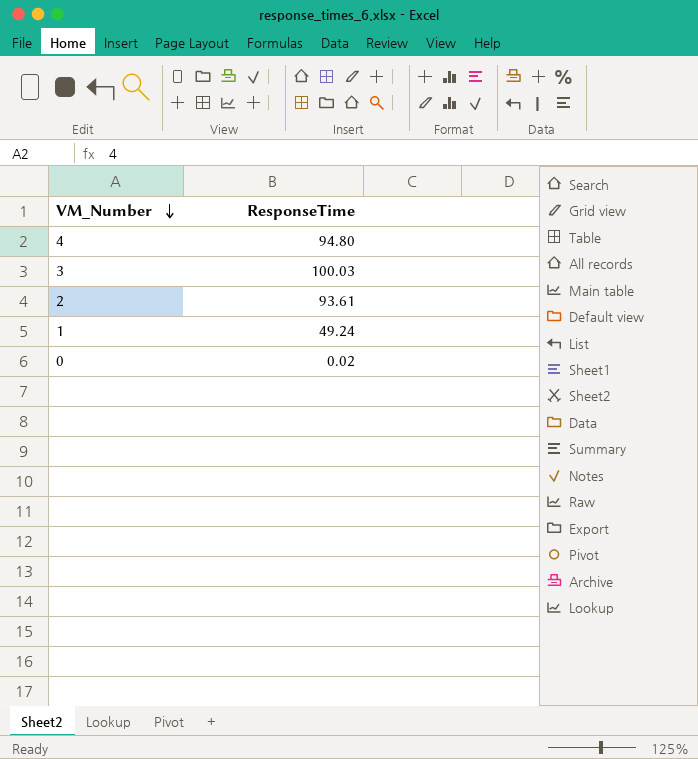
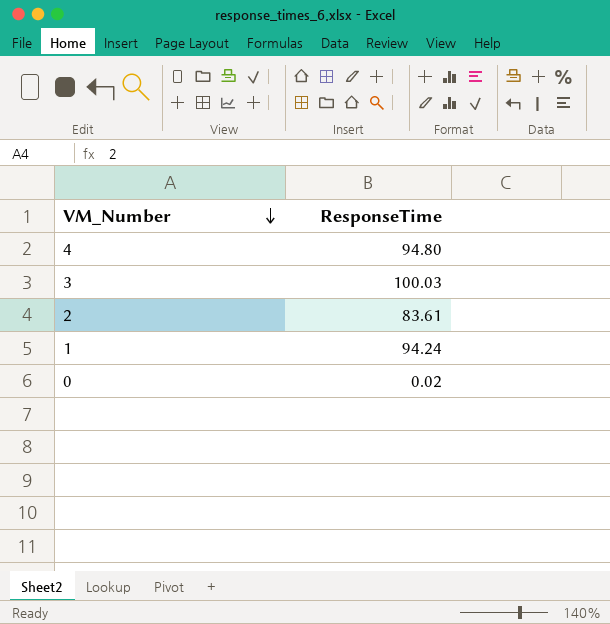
2 | ResponseTime: 93.61 -> 83.61
1 | ResponseTime: 49.24 -> 94.24

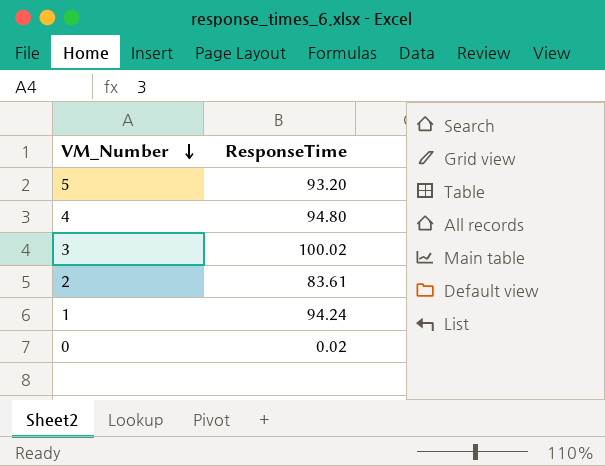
row 5: none -> 93.20
3 | ResponseTime: 100.03 -> 100.02

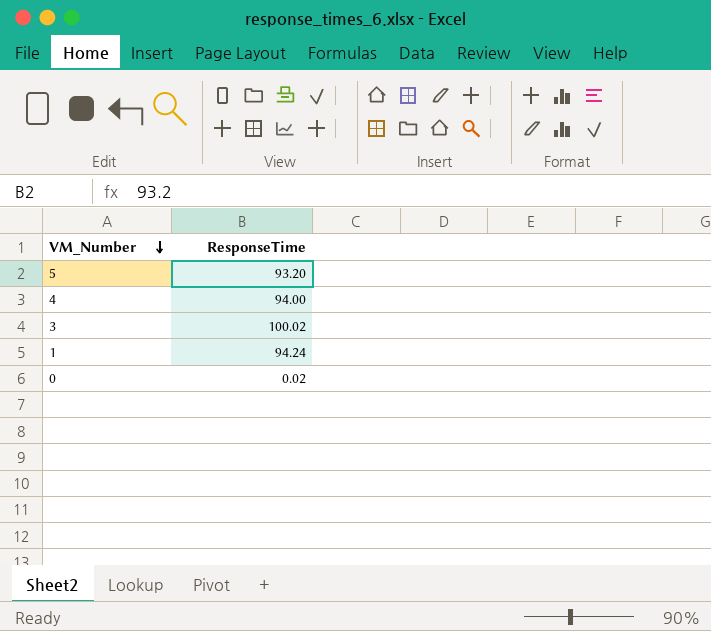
row 2: 83.61 -> none
4 | ResponseTime: 94.80 -> 94.00

